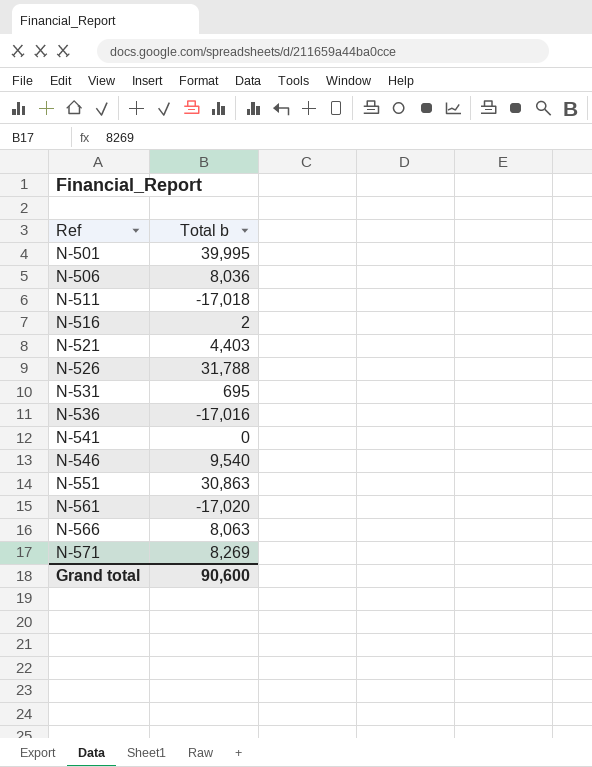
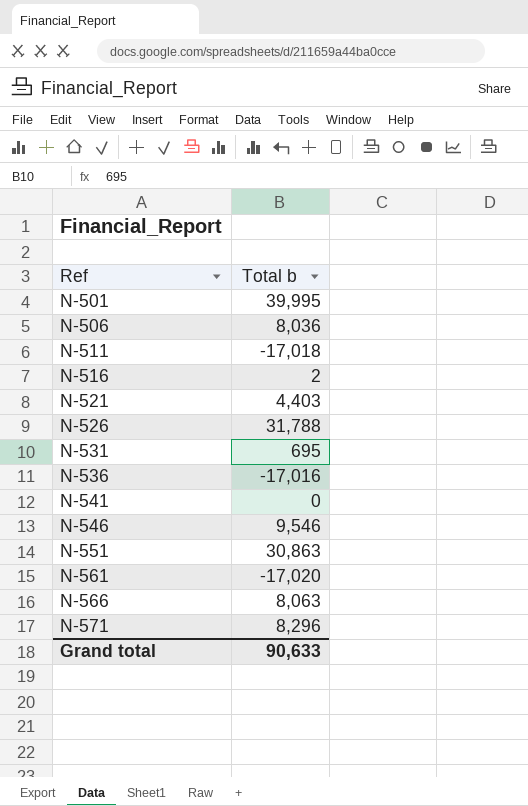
N-546 | Total b: 9,540 -> 9,546
N-571 | Total b: 8,269 -> 8,296
Grand total | Total b: 90,600 -> 90,633

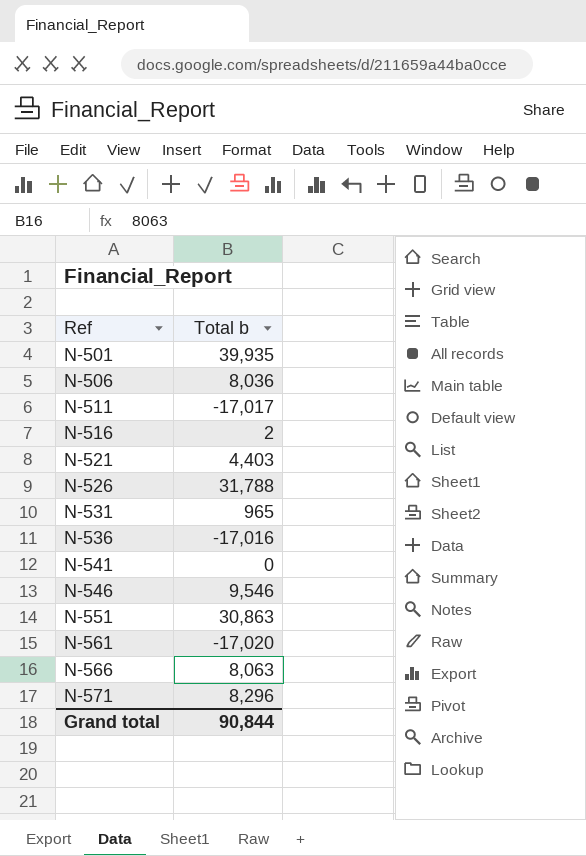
N-501 | Total b: 39,995 -> 39,935
N-511 | Total b: -17,018 -> -17,017
N-531 | Total b: 695 -> 965
Grand total | Total b: 90,633 -> 90,844

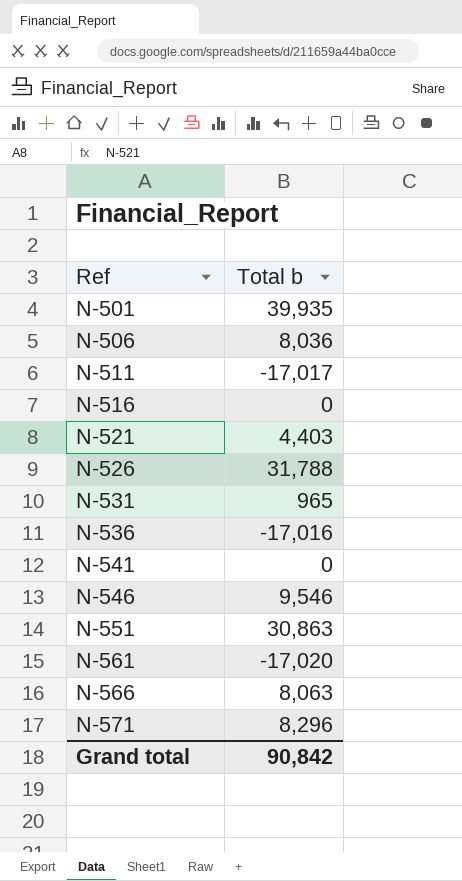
N-516 | Total b: 2 -> 0
Grand total | Total b: 90,844 -> 90,842

